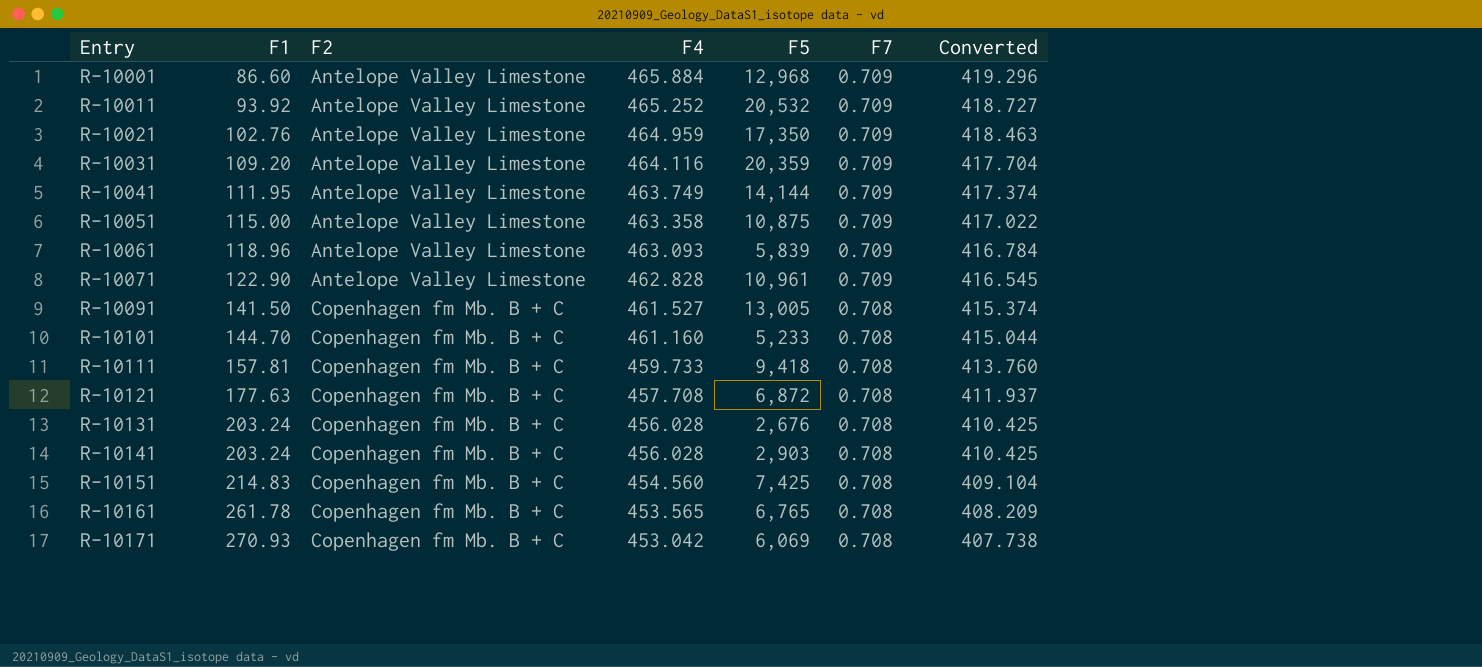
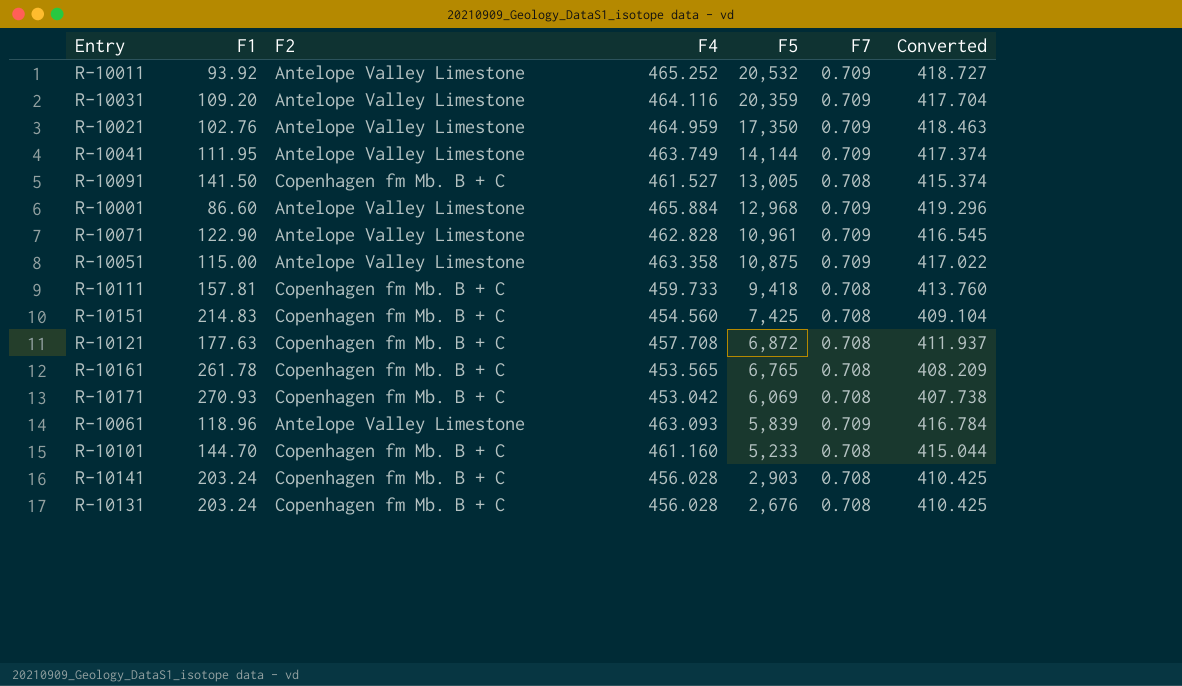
row order: Entry ascending -> F5 descending

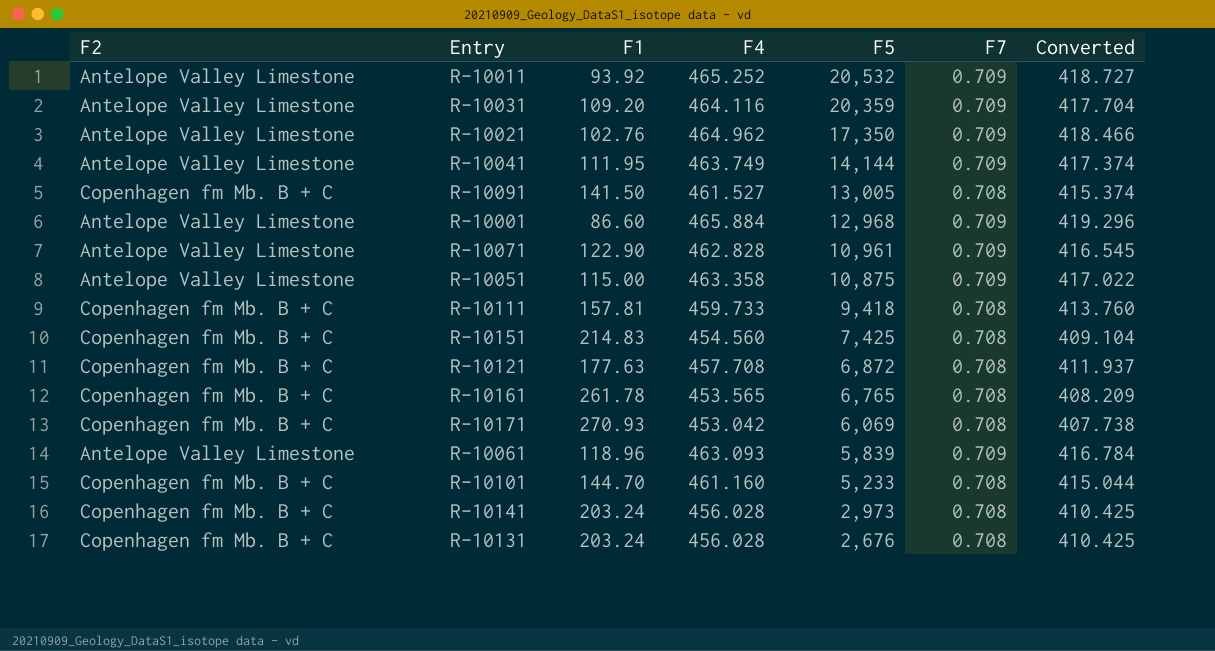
column F2 | position: 3 -> 1
R-10021 | F4: 464.959 -> 464.962
R-10021 | Converted: 418.463 -> 418.466
R-10141 | F5: 2,903 -> 2,973

